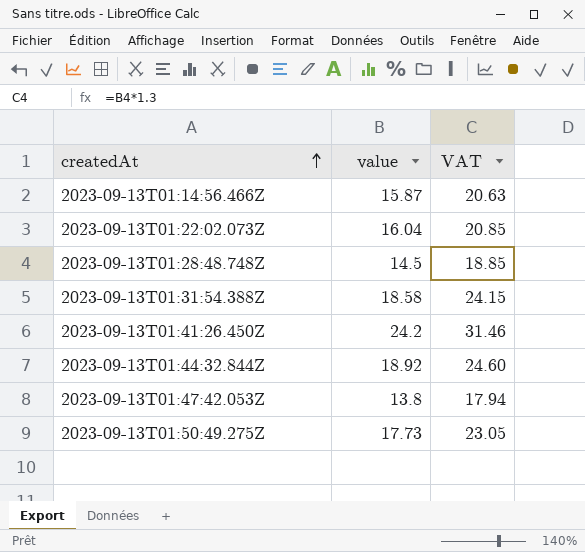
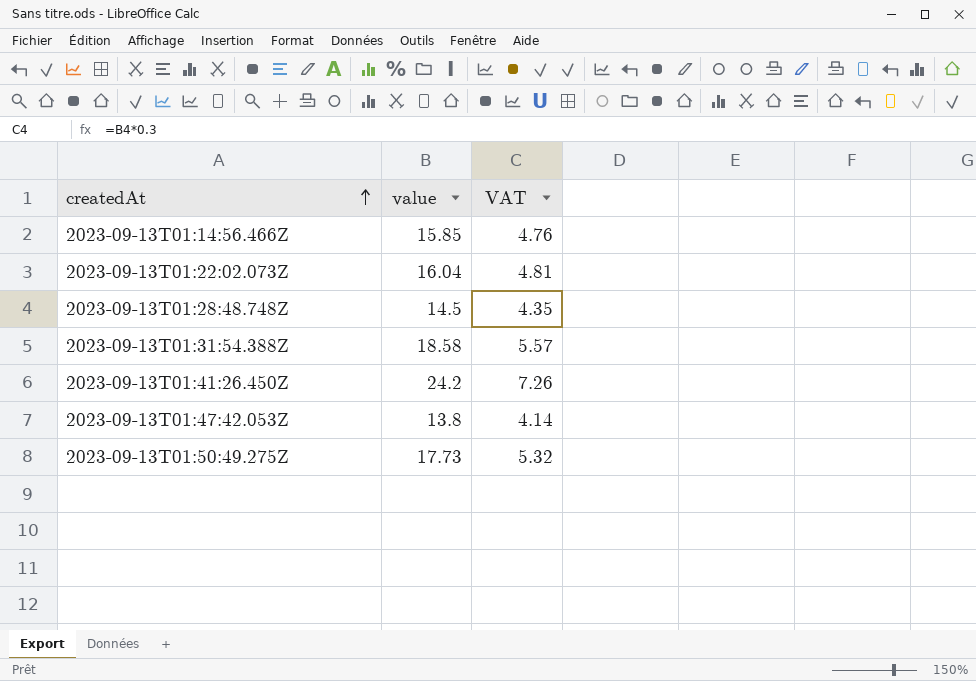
column VAT | formula: [value] * 1.3 -> [value] * 0.3
row 2023-09-13T01:44:32.844Z: 18.92 | 24.60 -> none
2023-09-13T01:14:56.466Z | value: 15.87 -> 15.85

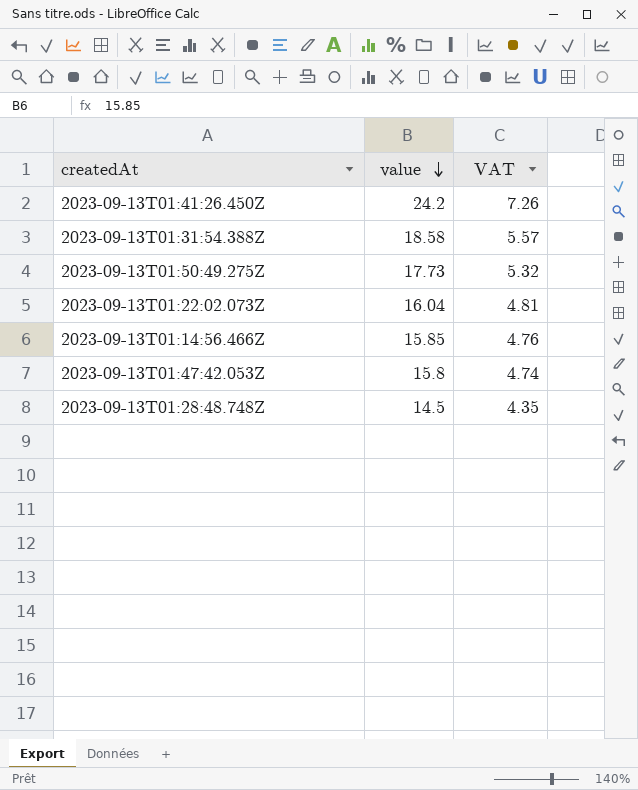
row order: createdAt ascending -> value descending
2023-09-13T01:47:42.053Z | value: 13.8 -> 15.8
2023-09-13T01:47:42.053Z | VAT: 4.14 -> 4.74

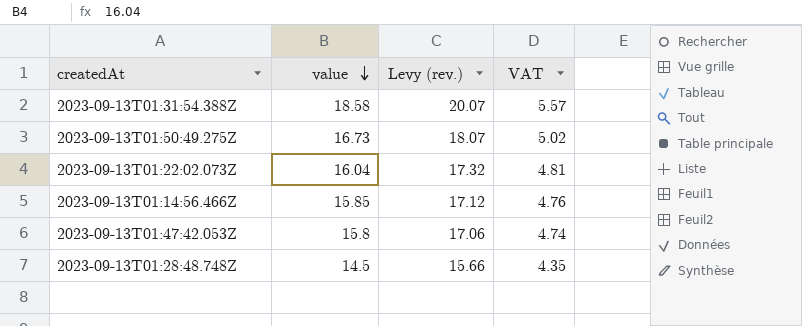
column Levy (rev.) | formula: none -> [value] * 1.08
row 2023-09-13T01:41:26.450Z: 24.2 | 7.26 -> none
2023-09-13T01:50:49.275Z | value: 17.73 -> 16.73
2023-09-13T01:50:49.275Z | VAT: 5.32 -> 5.02

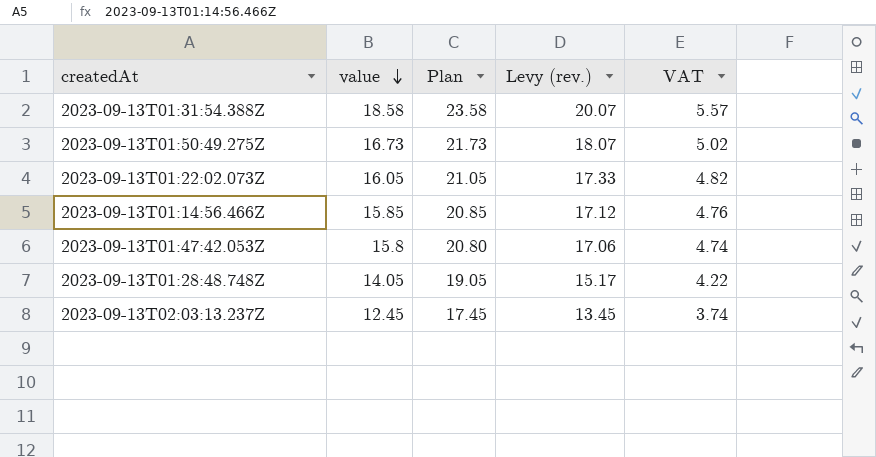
column Plan | formula: none -> [value] + 5
2023-09-13T01:22:02.073Z | value: 16.04 -> 16.05
2023-09-13T01:22:02.073Z | Levy (rev.): 17.32 -> 17.33
2023-09-13T01:22:02.073Z | VAT: 4.81 -> 4.82
2023-09-13T01:28:48.748Z | value: 14.5 -> 14.05
2023-09-13T01:28:48.748Z | Levy (rev.): 15.66 -> 15.17
2023-09-13T01:28:48.748Z | VAT: 4.35 -> 4.22
row 2023-09-13T02:03:13.237Z: none -> 12.45 | 17.45 | 13.45 | 3.74

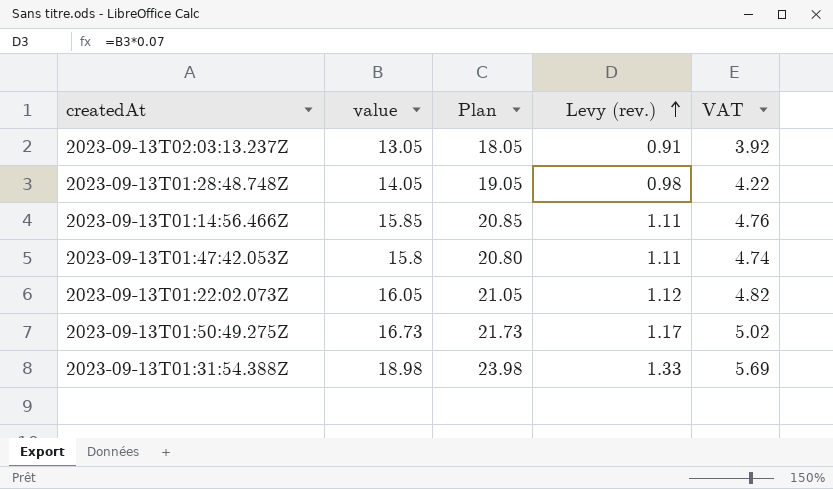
row order: value descending -> Levy (rev.) ascending
column Levy (rev.) | formula: [value] * 1.08 -> [value] * 0.07
2023-09-13T02:03:13.237Z | value: 12.45 -> 13.05
2023-09-13T02:03:13.237Z | Plan: 17.45 -> 18.05
2023-09-13T02:03:13.237Z | VAT: 3.74 -> 3.92
2023-09-13T01:31:54.388Z | value: 18.58 -> 18.98
2023-09-13T01:31:54.388Z | Plan: 23.58 -> 23.98
2023-09-13T01:31:54.388Z | VAT: 5.57 -> 5.69

